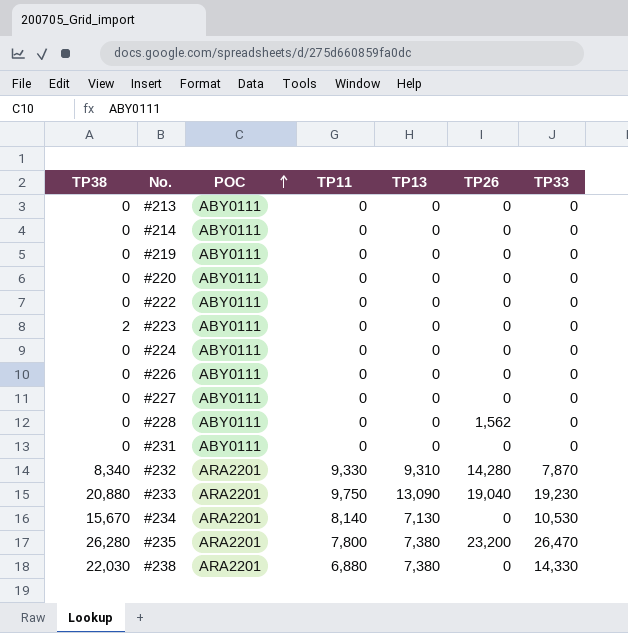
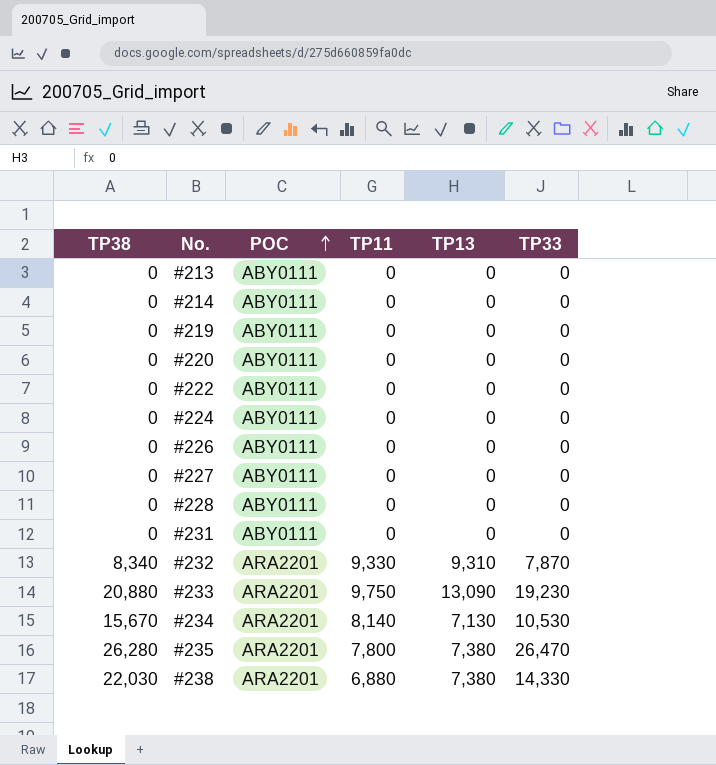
column TP26 | position: 6 -> none
row #223: 2 | ABY0111 | 0 | 0 | 0 | 0 -> none

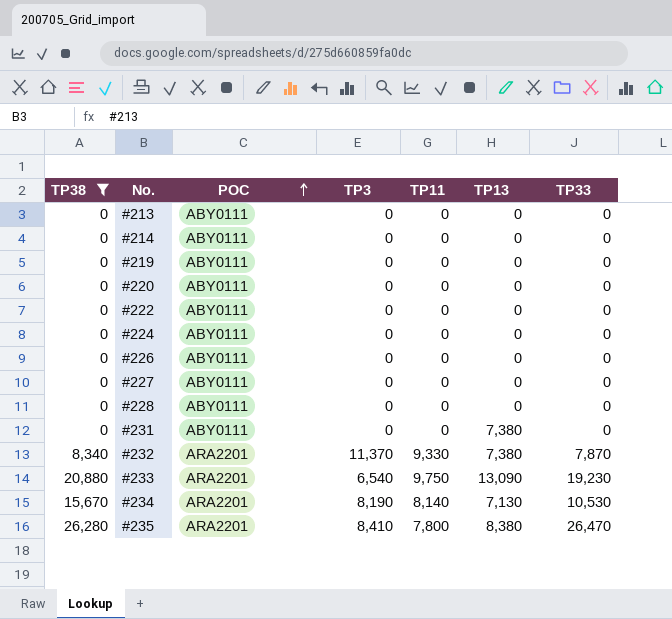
filter: none -> TP38 != 22,030
column TP3 | position: none -> 4
#231 | TP13: 0 -> 7,380
#232 | TP13: 9,310 -> 7,380
#235 | TP13: 7,380 -> 8,380

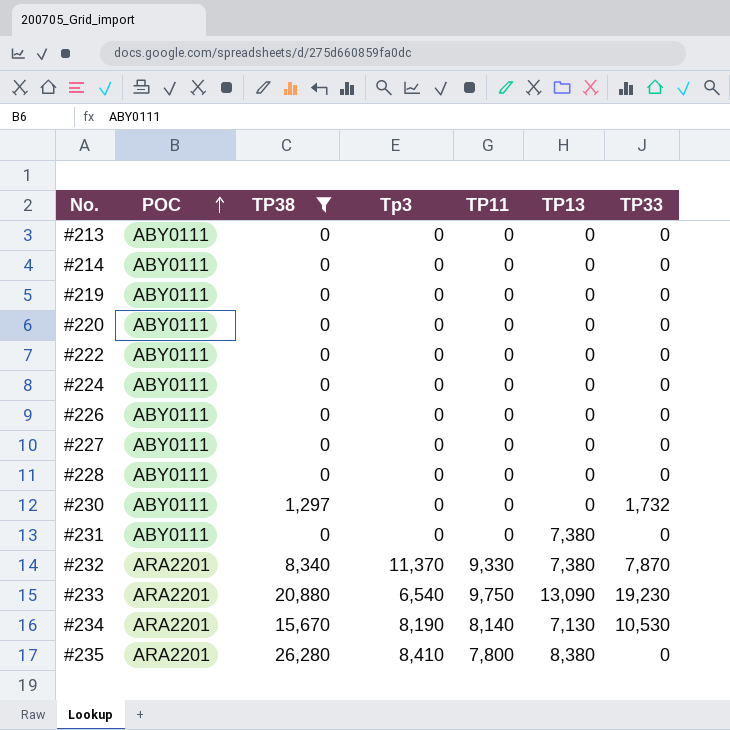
column TP38 | position: 1 -> 3
column name: TP3 -> Tp3
row #230: none -> ABY0111 | 1,297 | 0 | 0 | 0 | 1,732
#235 | TP33: 26,470 -> 0

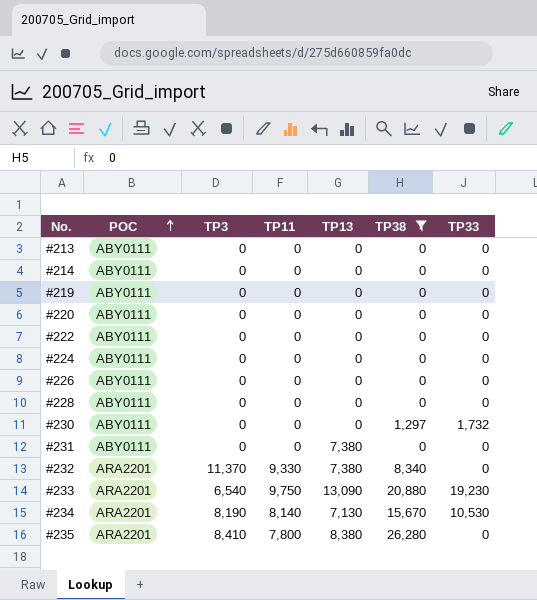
column name: Tp3 -> TP3
column TP38 | position: 3 -> 6
row #227: ABY0111 | 0 | 0 | 0 | 0 | 0 -> none
#232 | TP33: 7,870 -> 0

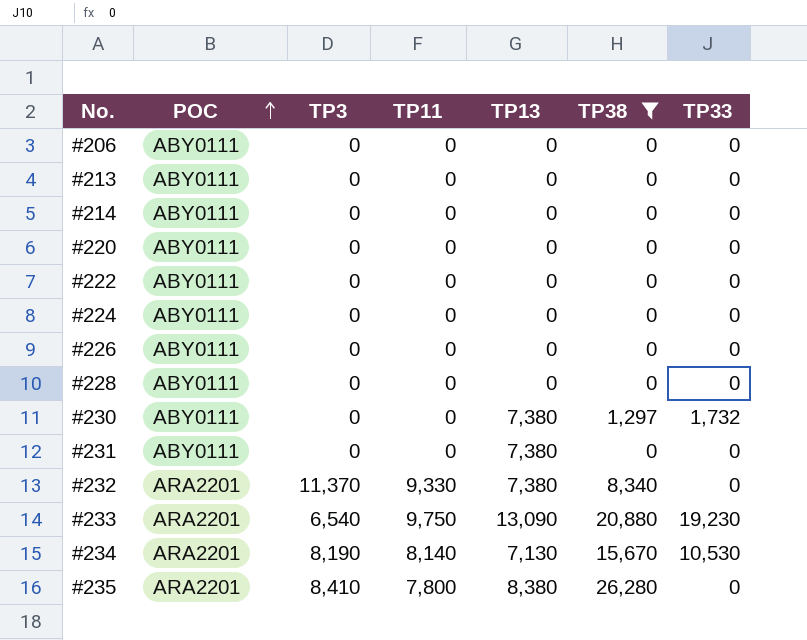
row #219: ABY0111 | 0 | 0 | 0 | 0 | 0 -> none
row #206: none -> ABY0111 | 0 | 0 | 0 | 0 | 0
#230 | TP13: 0 -> 7,380

